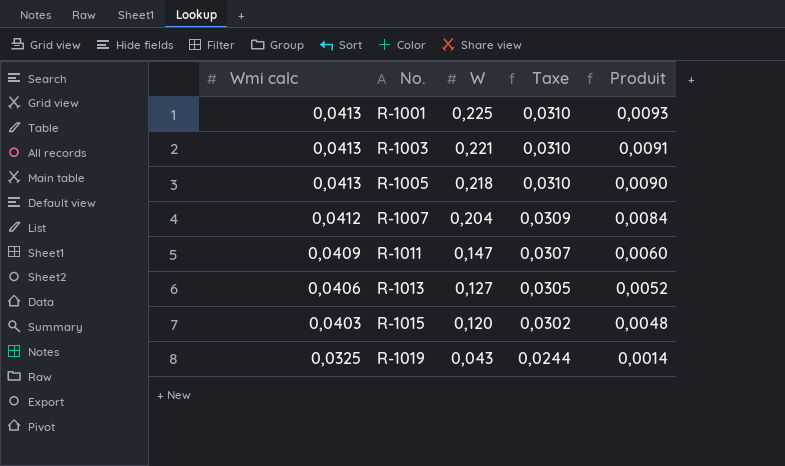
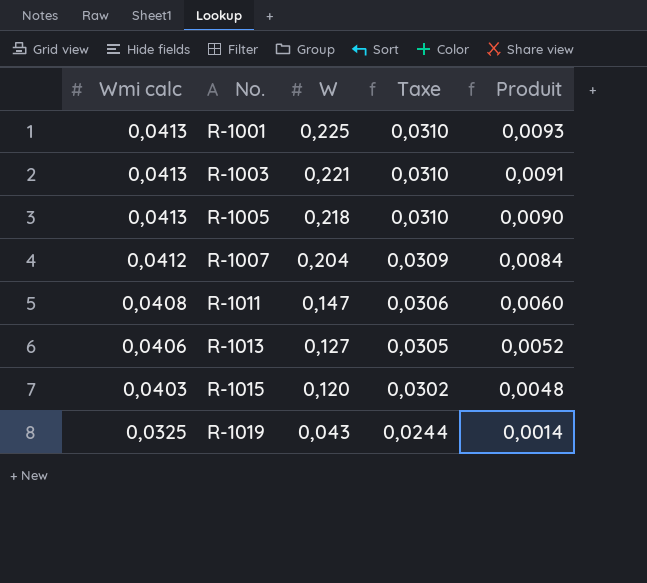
R-1011 | Wmi calc: 0,0409 -> 0,0408
R-1011 | Taxe: 0,0307 -> 0,0306

